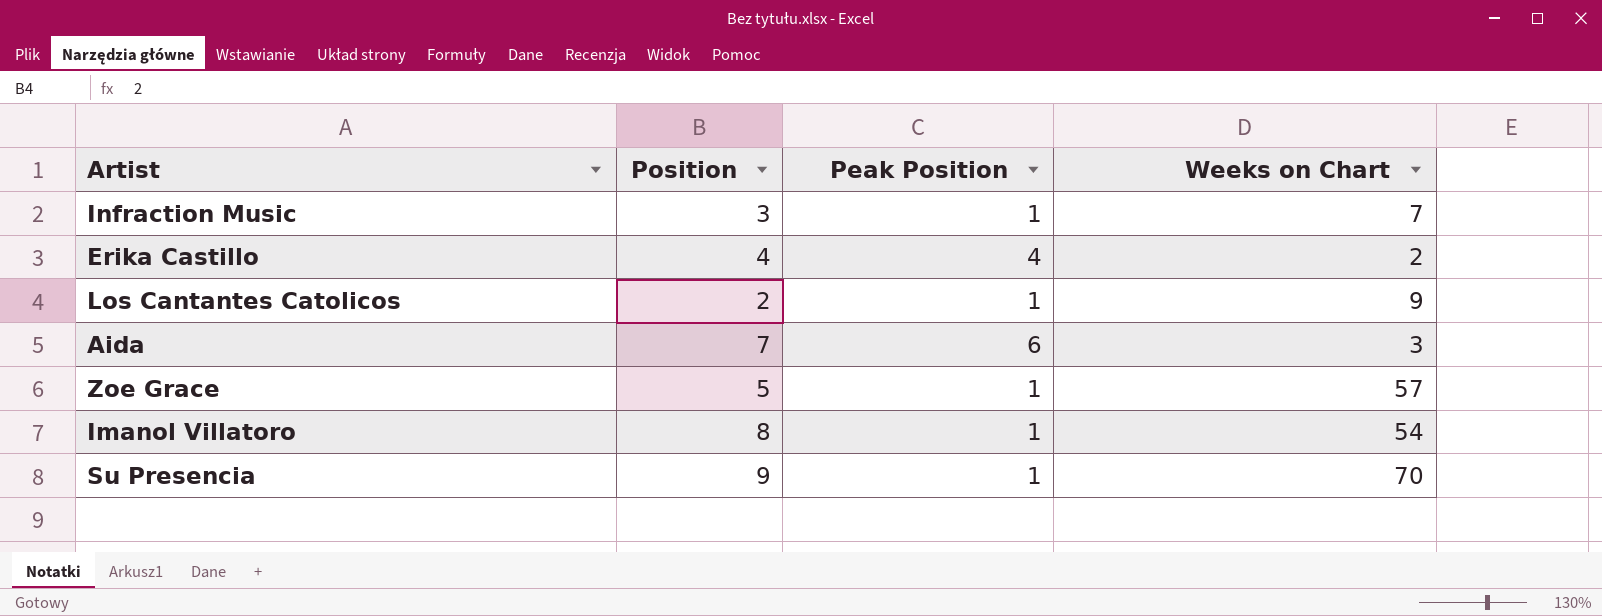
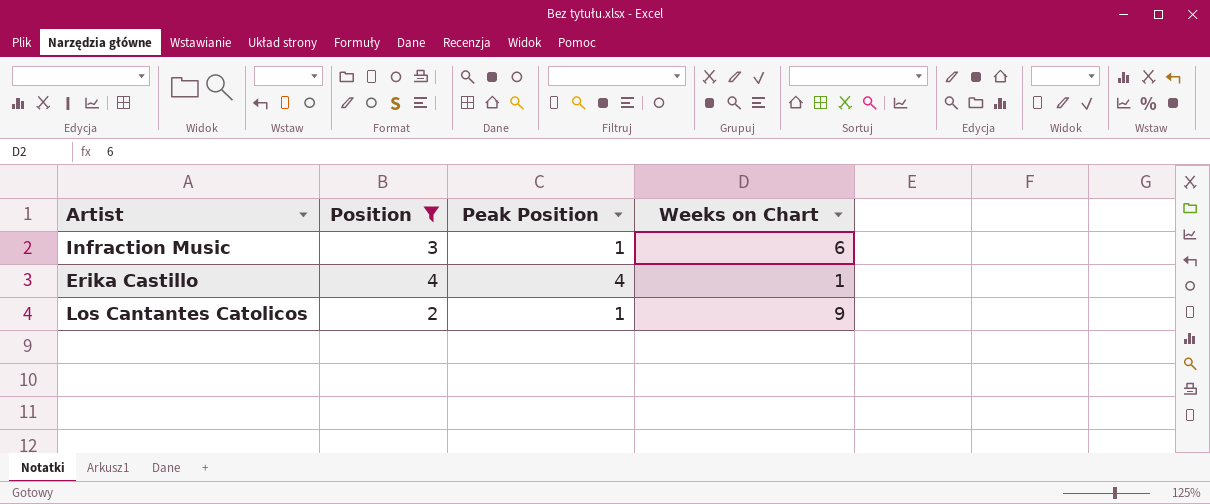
filter: none -> Position <= 4
Infraction Music | Weeks on Chart: 7 -> 6
Erika Castillo | Weeks on Chart: 2 -> 1

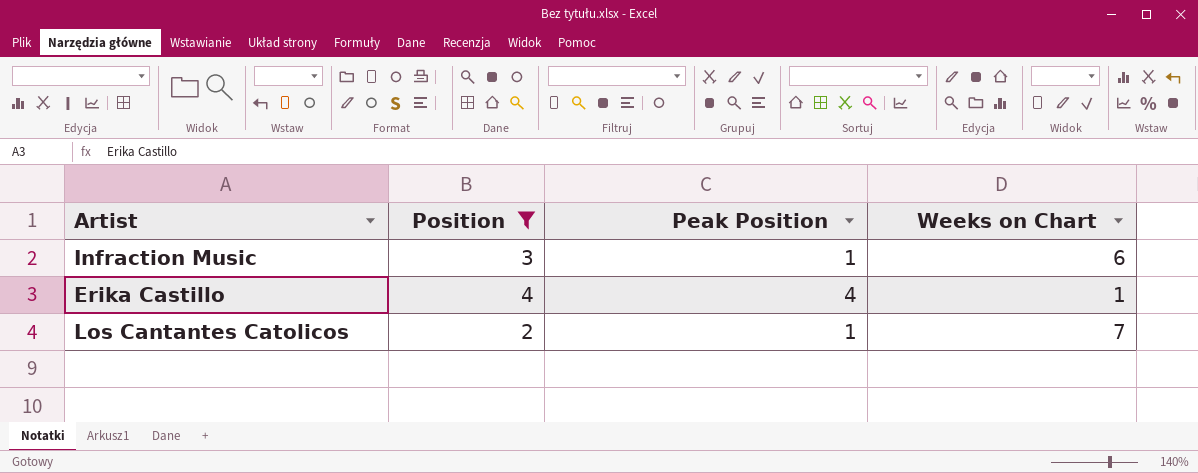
Los Cantantes Catolicos | Weeks on Chart: 9 -> 7

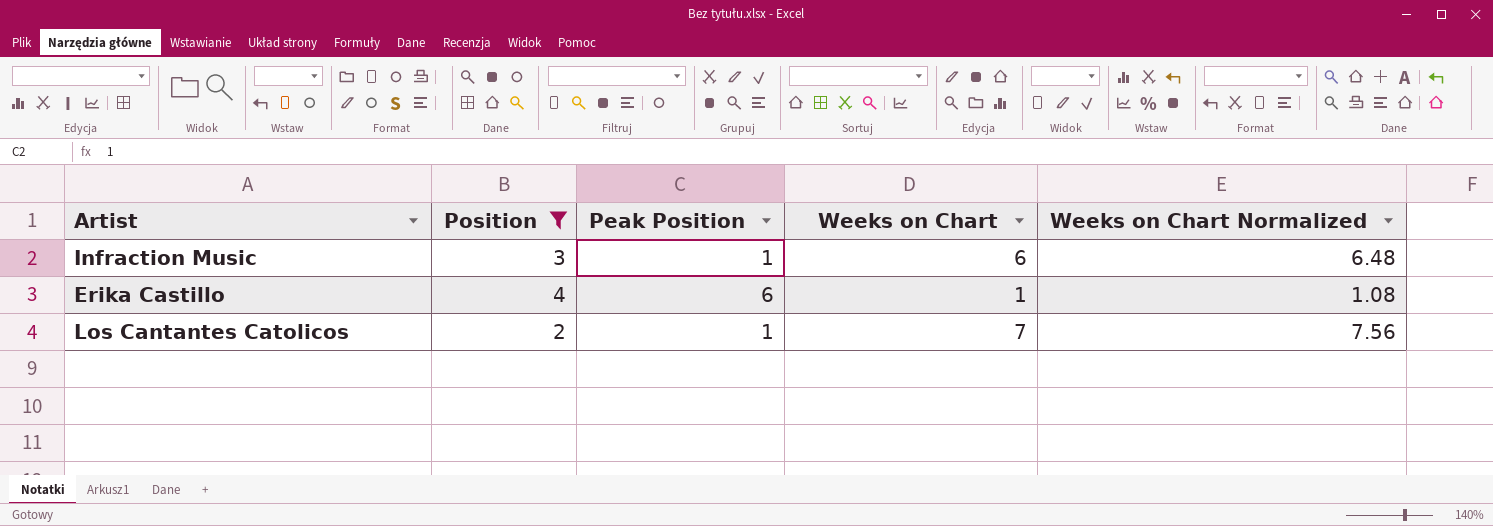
column Weeks on Chart Normalized | formula: none -> [Weeks on Chart] * 1.08
Erika Castillo | Peak Position: 4 -> 6

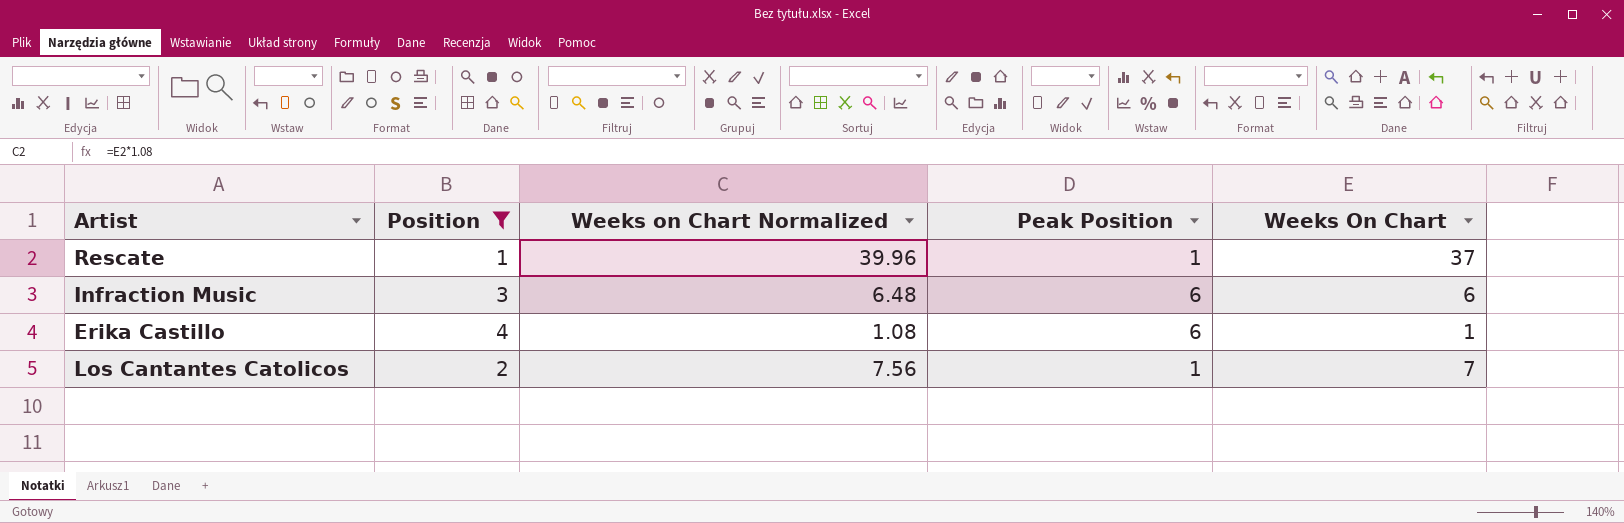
column Weeks on Chart Normalized | position: 5 -> 3
column name: Weeks on Chart -> Weeks On Chart
row Rescate: none -> 1 | 39.96 | 1 | 37
Infraction Music | Peak Position: 1 -> 6

